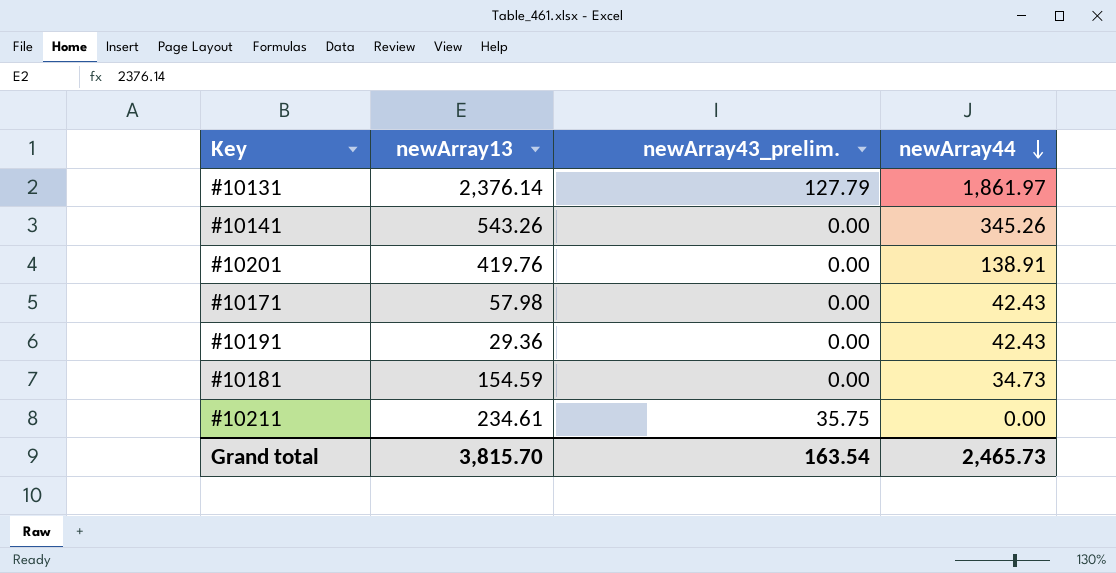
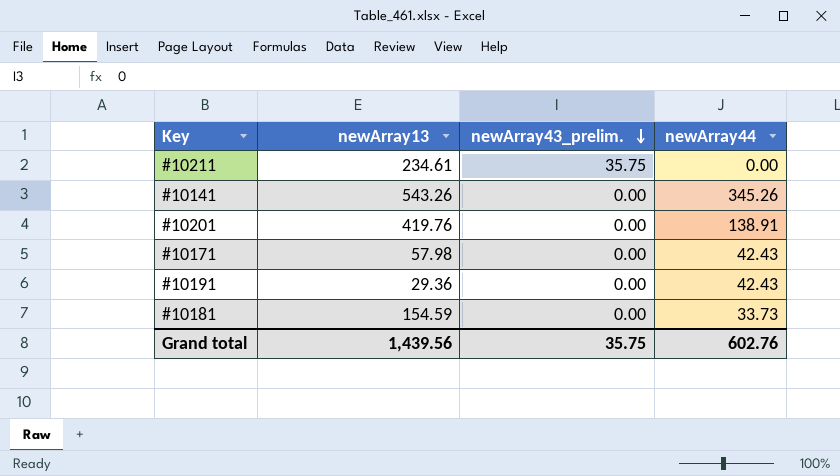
row order: newArray44 descending -> newArray43_prelim. descending
row #10131: 2,376.14 | 127.79 | 1,861.97 -> none
#10181 | newArray44: 34.73 -> 33.73
Grand total | newArray13: 3,815.70 -> 1,439.56
Grand total | newArray43_prelim.: 163.54 -> 35.75
Grand total | newArray44: 2,465.73 -> 602.76

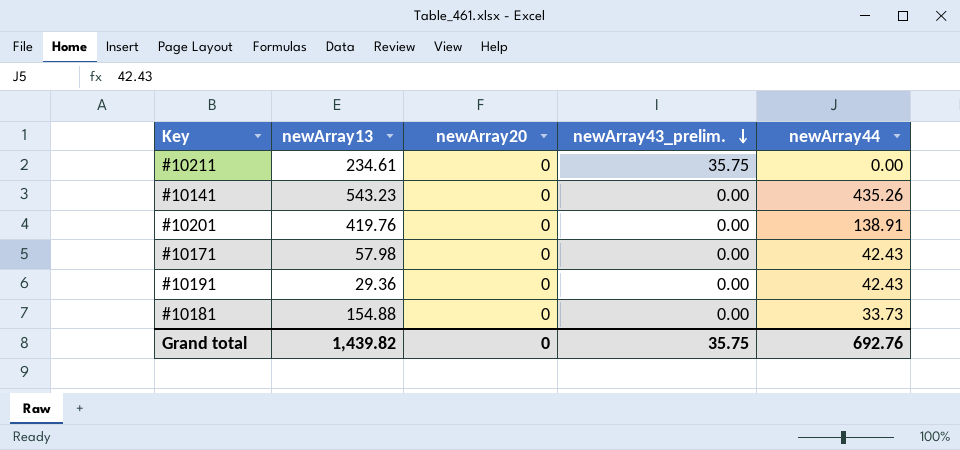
column newArray20 | position: none -> 3
#10141 | newArray13: 543.26 -> 543.23
#10141 | newArray44: 345.26 -> 435.26
#10181 | newArray13: 154.59 -> 154.88
Grand total | newArray13: 1,439.56 -> 1,439.82
Grand total | newArray44: 602.76 -> 692.76

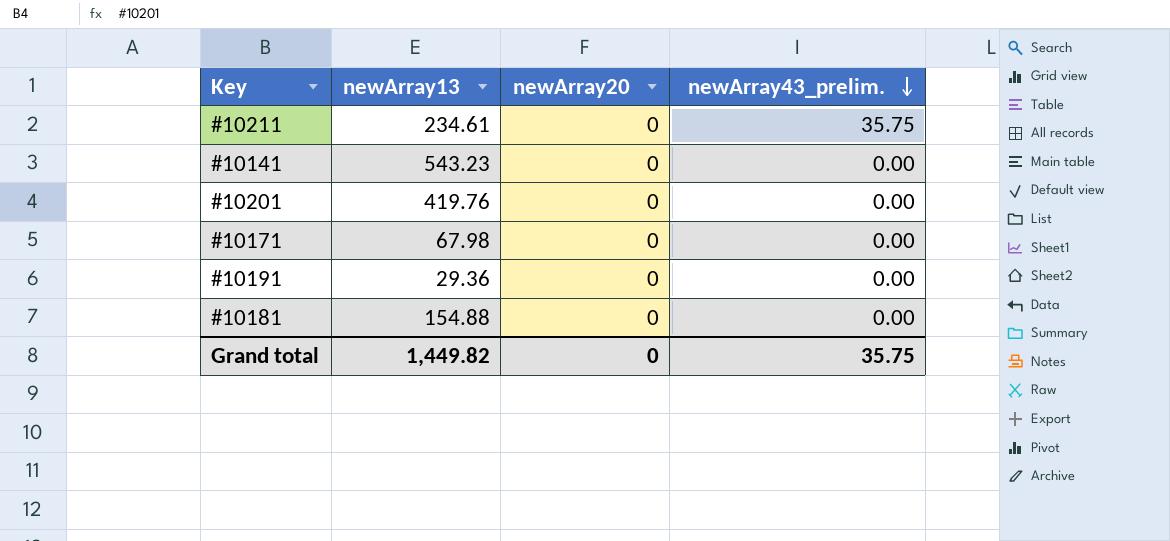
column newArray44 | position: 5 -> none
#10171 | newArray13: 57.98 -> 67.98
Grand total | newArray13: 1,439.82 -> 1,449.82

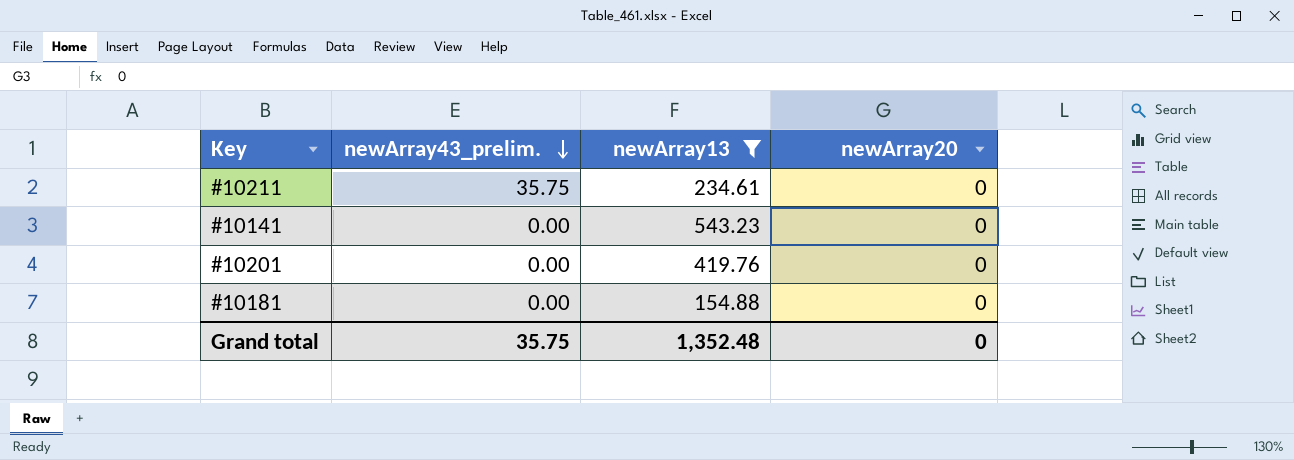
filter: none -> newArray13 >= 154.88
column newArray43_prelim. | position: 4 -> 2
Grand total | newArray13: 1,449.82 -> 1,352.48

